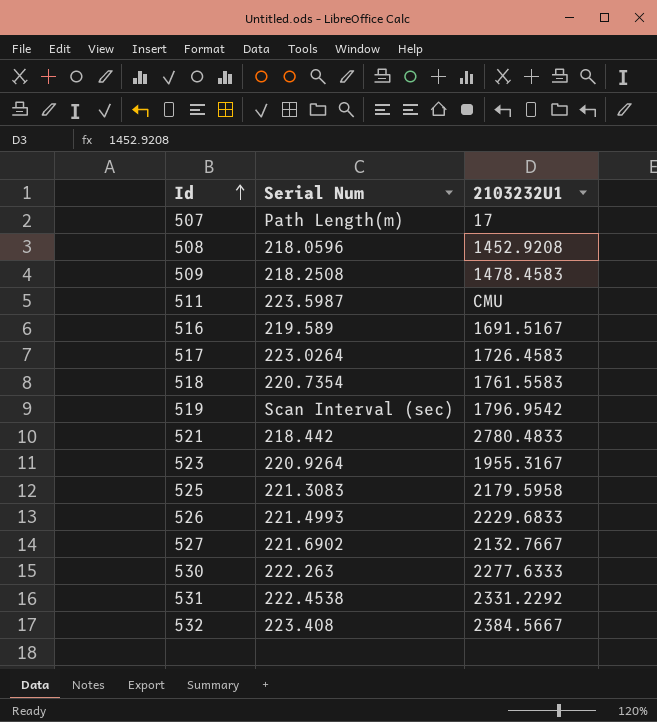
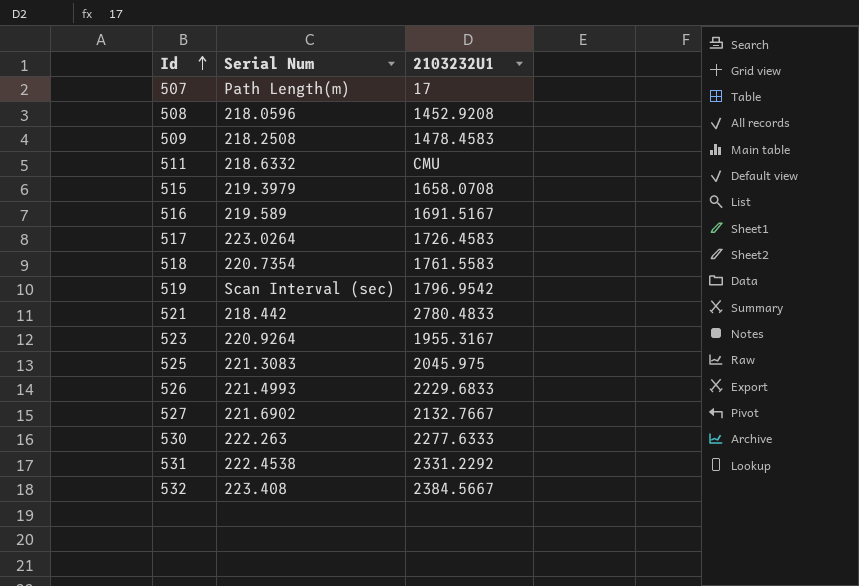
511 | Serial Num: 223.5987 -> 218.6332
row 515: none -> 219.3979 | 1658.0708
525 | 2103232U1: 2179.5958 -> 2045.975

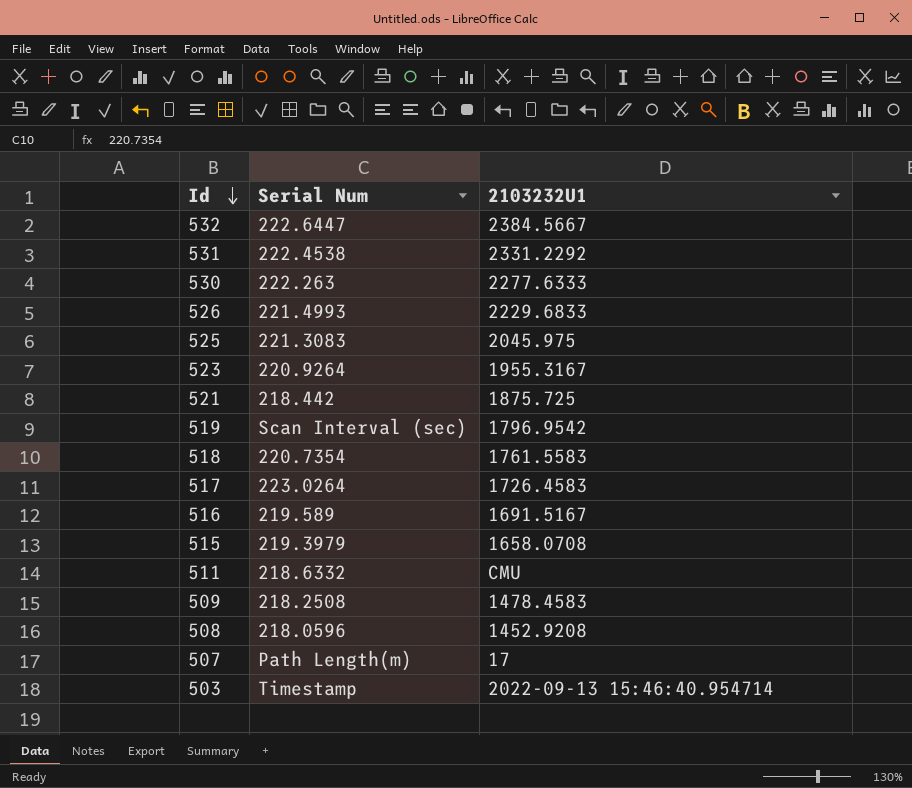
row order: Id ascending -> Id descending
row 527: 221.6902 | 2132.7667 -> none
532 | Serial Num: 223.408 -> 222.6447
521 | 2103232U1: 2780.4833 -> 1875.725
row 503: none -> Timestamp | 2022-09-13 15:46:40.954714

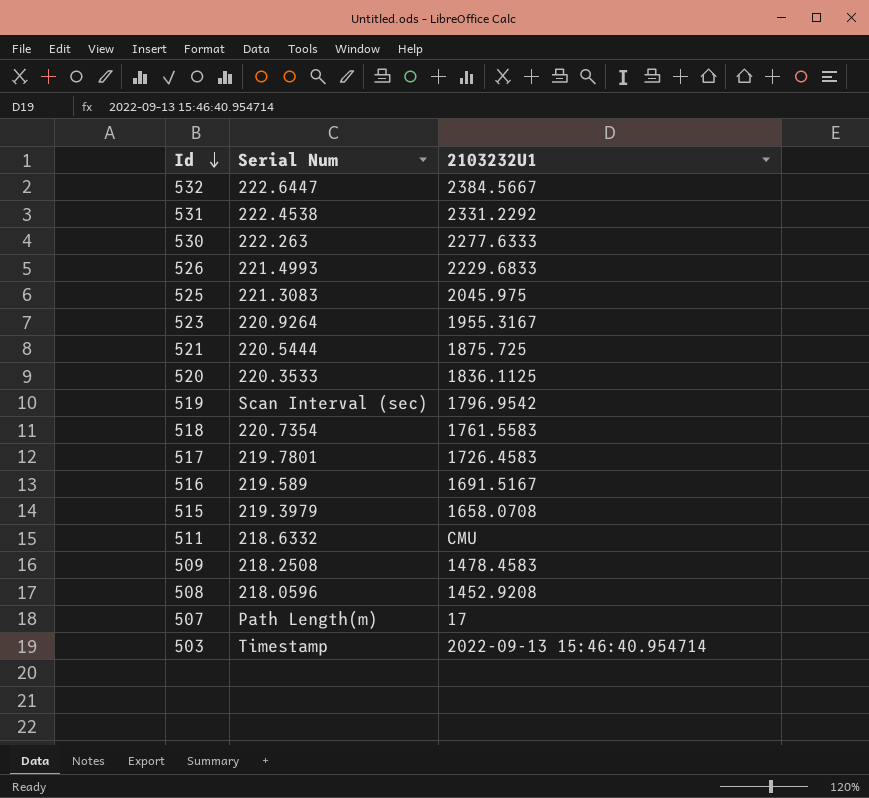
521 | Serial Num: 218.442 -> 220.5444
row 520: none -> 220.3533 | 1836.1125
517 | Serial Num: 223.0264 -> 219.7801

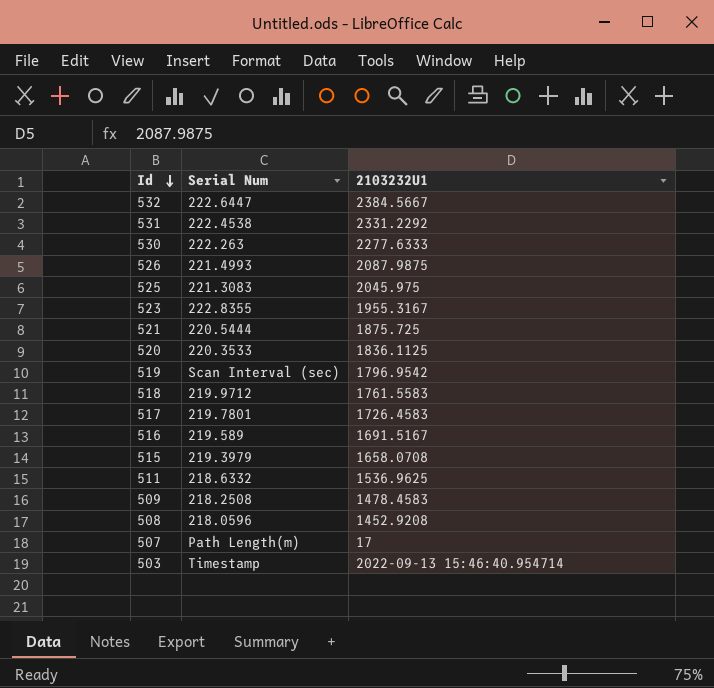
526 | 2103232U1: 2229.6833 -> 2087.9875
523 | Serial Num: 220.9264 -> 222.8355
518 | Serial Num: 220.7354 -> 219.9712
511 | 2103232U1: CMU -> 1536.9625

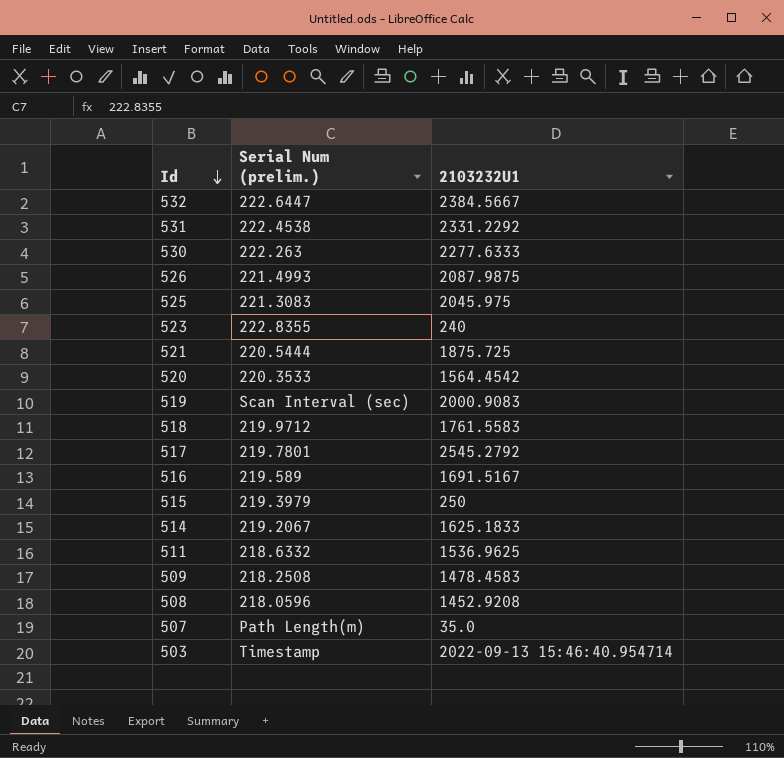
column name: Serial Num -> Serial Num (prelim.)
523 | 2103232U1: 1955.3167 -> 240
520 | 2103232U1: 1836.1125 -> 1564.4542
519 | 2103232U1: 1796.9542 -> 2000.9083
517 | 2103232U1: 1726.4583 -> 2545.2792
515 | 2103232U1: 1658.0708 -> 250
row 514: none -> 219.2067 | 1625.1833
507 | 2103232U1: 17 -> 35.0

